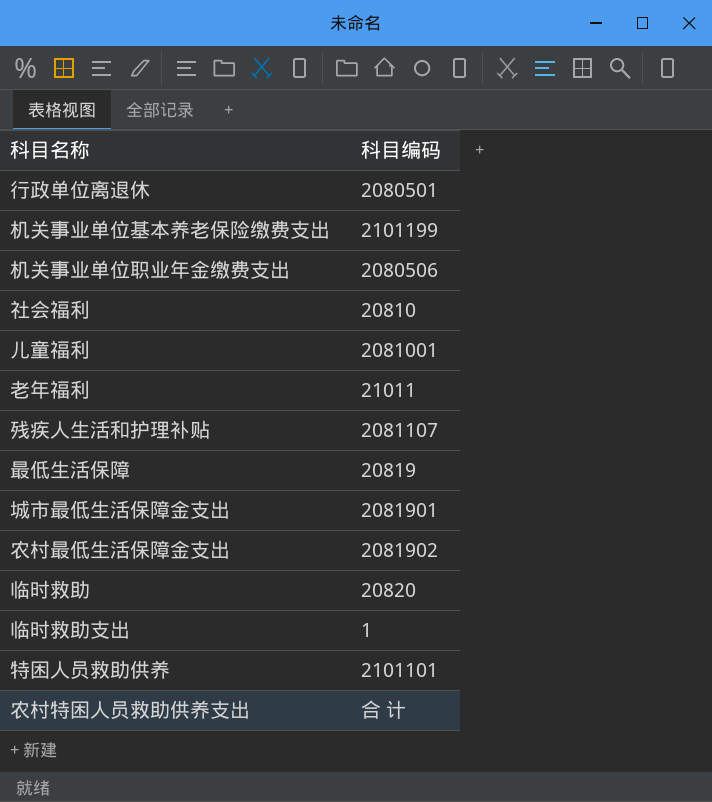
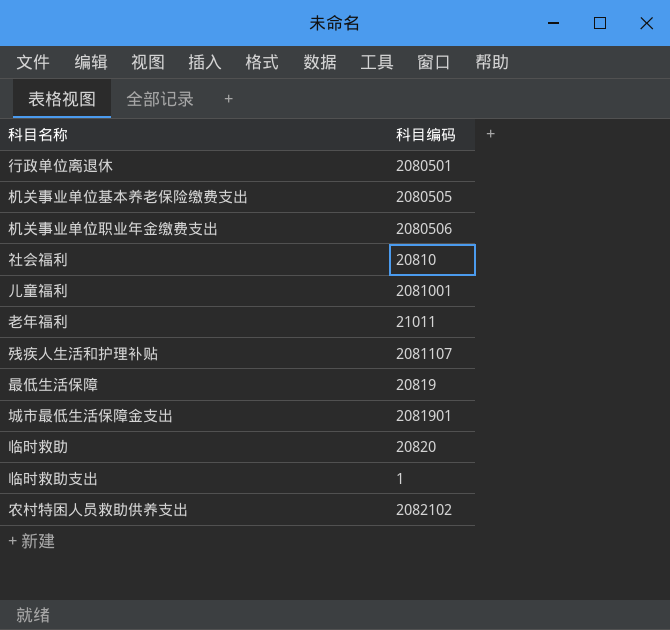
row 农村最低生活保障金支出: 2081902 -> none
row 特困人员救助供养: 2101101 -> none
机关事业单位基本养老保险缴费支出 | 科目编码: 2101199 -> 2080505
农村特困人员救助供养支出 | 科目编码: 合 计 -> 2082102

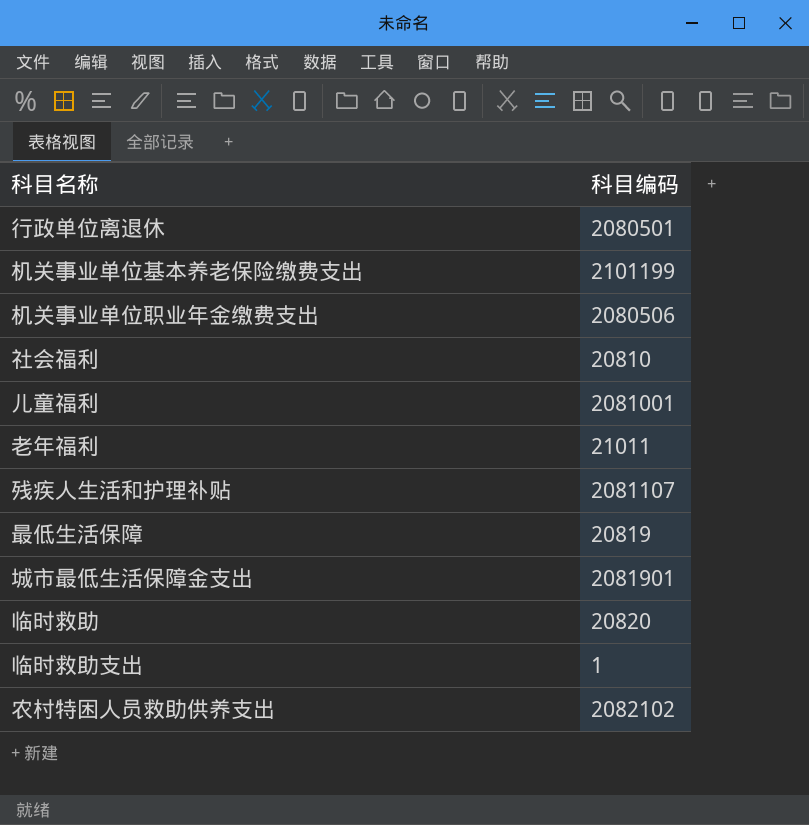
机关事业单位基本养老保险缴费支出 | 科目编码: 2080505 -> 2101199

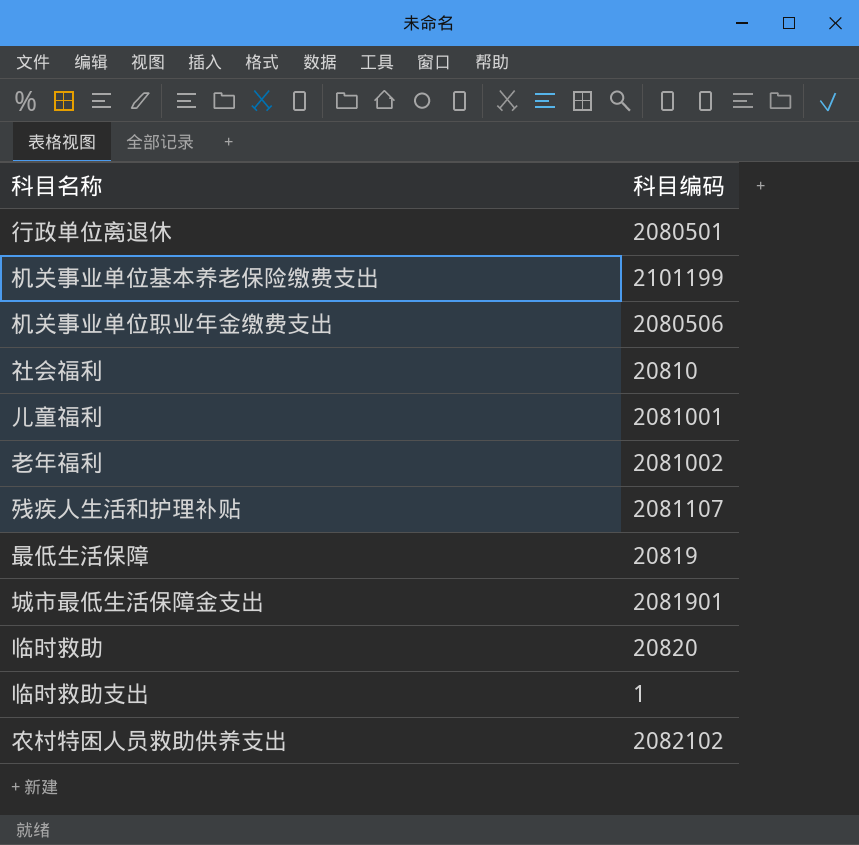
老年福利 | 科目编码: 21011 -> 2081002

